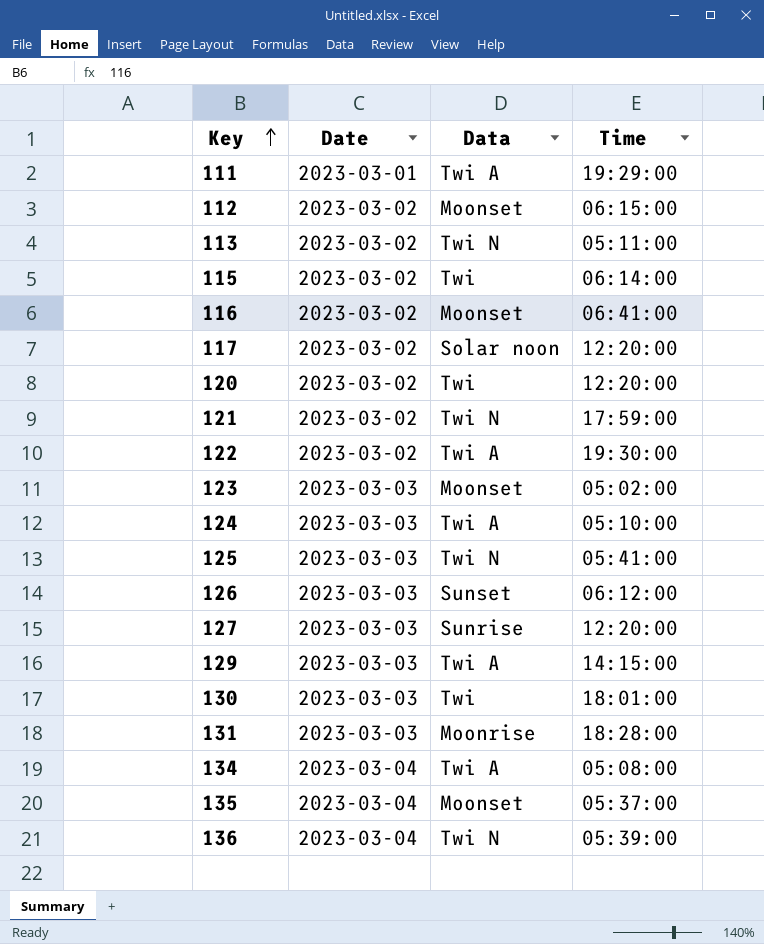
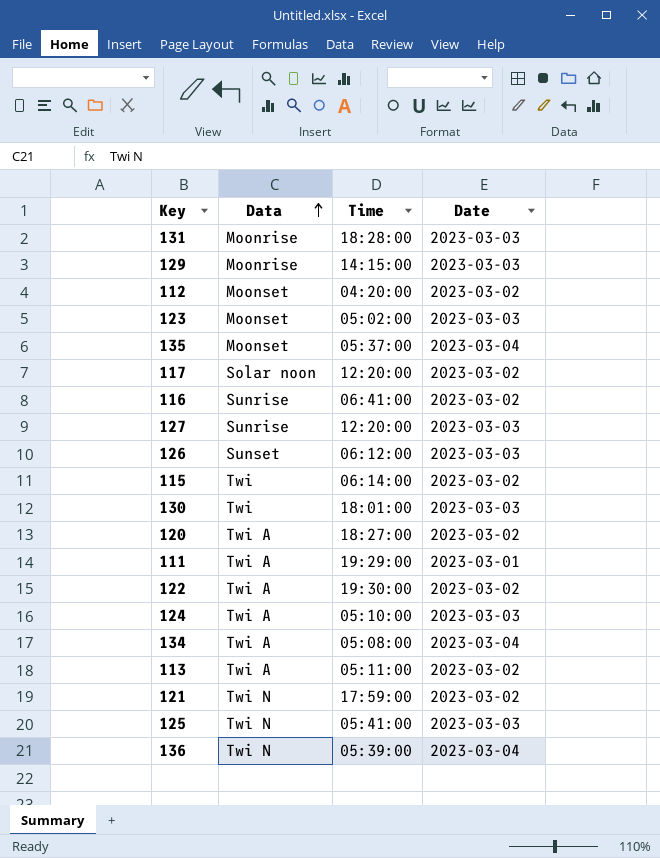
row order: Key ascending -> Data ascending
column Date | position: 2 -> 4
129 | Data: Twi A -> Moonrise
112 | Time: 06:15:00 -> 04:20:00
116 | Data: Moonset -> Sunrise
120 | Data: Twi -> Twi A
120 | Time: 12:20:00 -> 18:27:00
113 | Data: Twi N -> Twi A

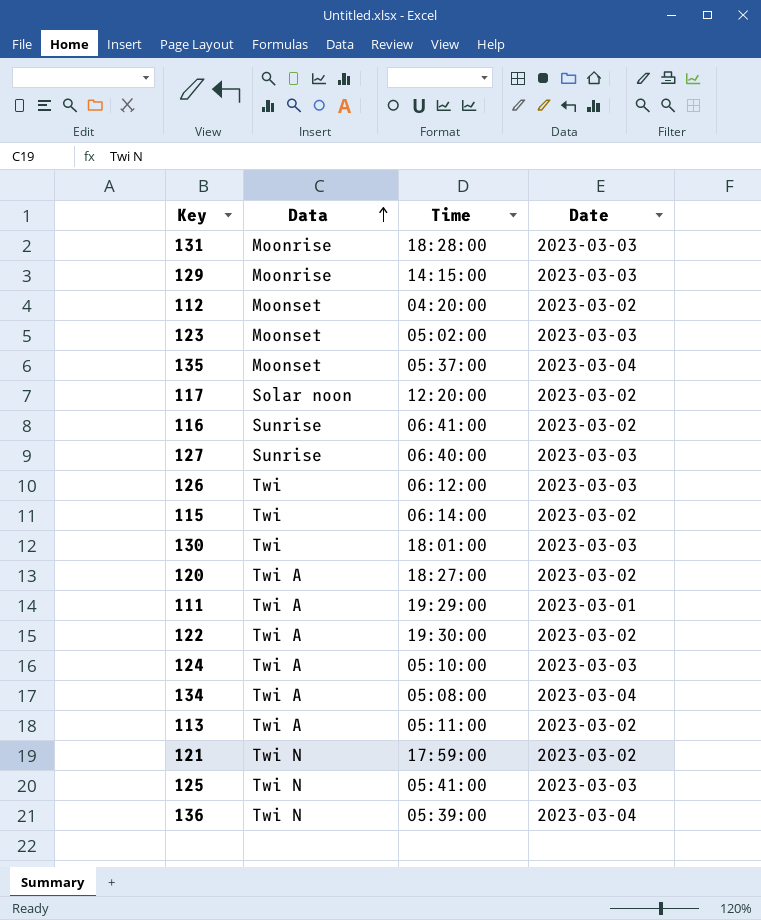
127 | Time: 12:20:00 -> 06:40:00
126 | Data: Sunset -> Twi

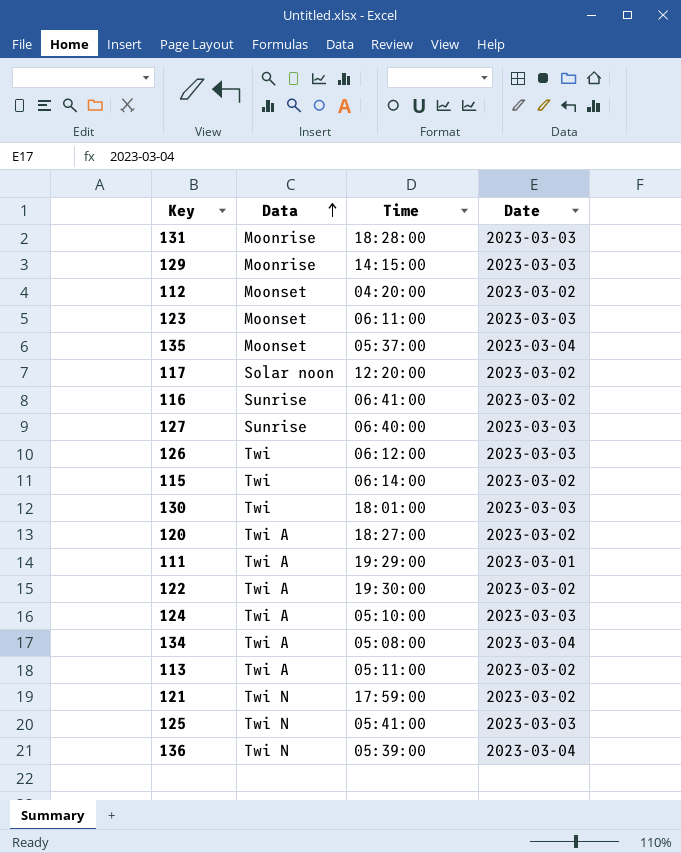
123 | Time: 05:02:00 -> 06:11:00

